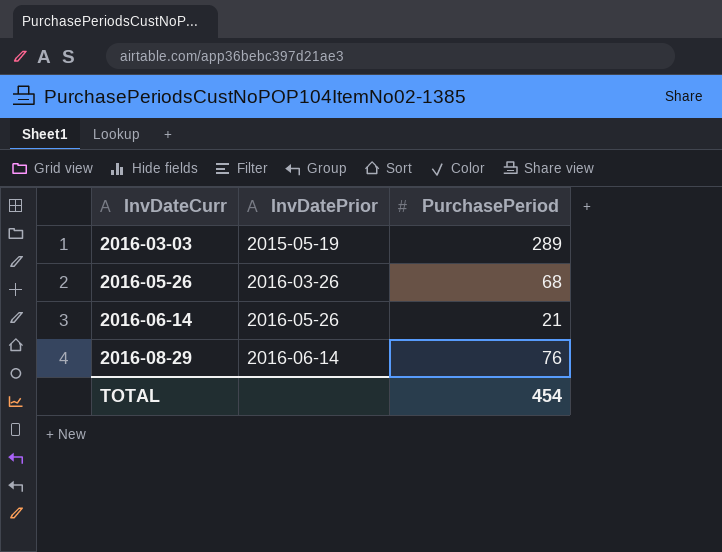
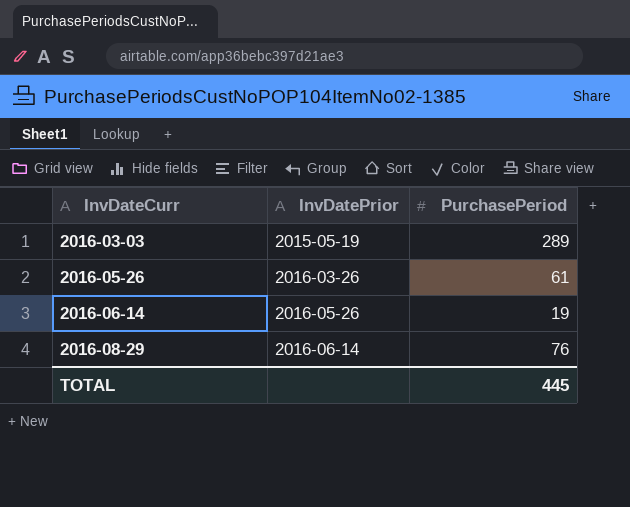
2016-05-26 | PurchasePeriod: 68 -> 61
2016-06-14 | PurchasePeriod: 21 -> 19
TOTAL | PurchasePeriod: 454 -> 445

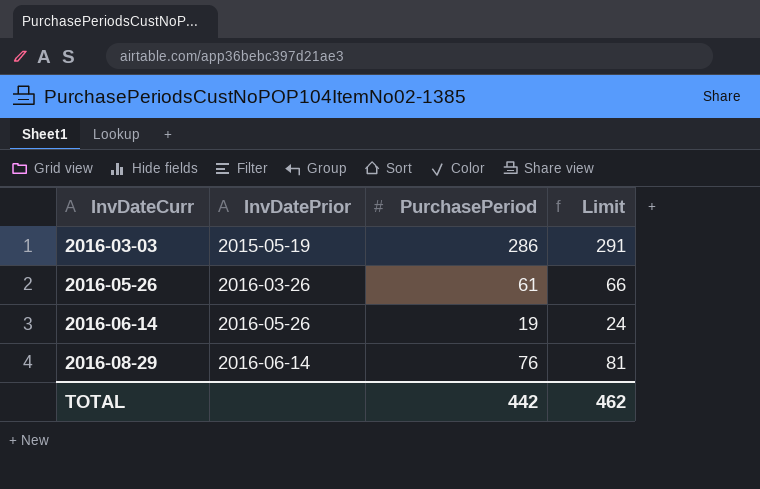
column Limit | formula: none -> [PurchasePeriod] + 5
2016-03-03 | PurchasePeriod: 289 -> 286
TOTAL | PurchasePeriod: 445 -> 442

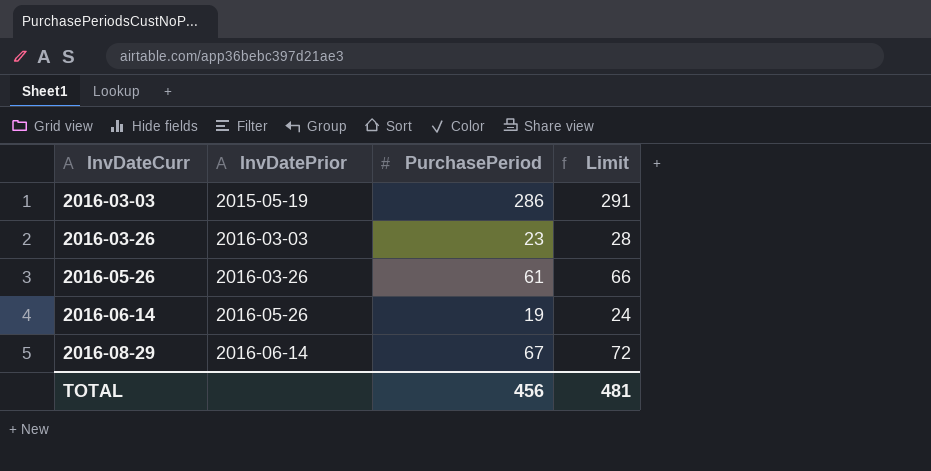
row 2016-03-26: none -> 2016-03-03 | 23 | 28
2016-08-29 | PurchasePeriod: 76 -> 67
2016-08-29 | Limit: 81 -> 72
TOTAL | PurchasePeriod: 442 -> 456
TOTAL | Limit: 462 -> 481

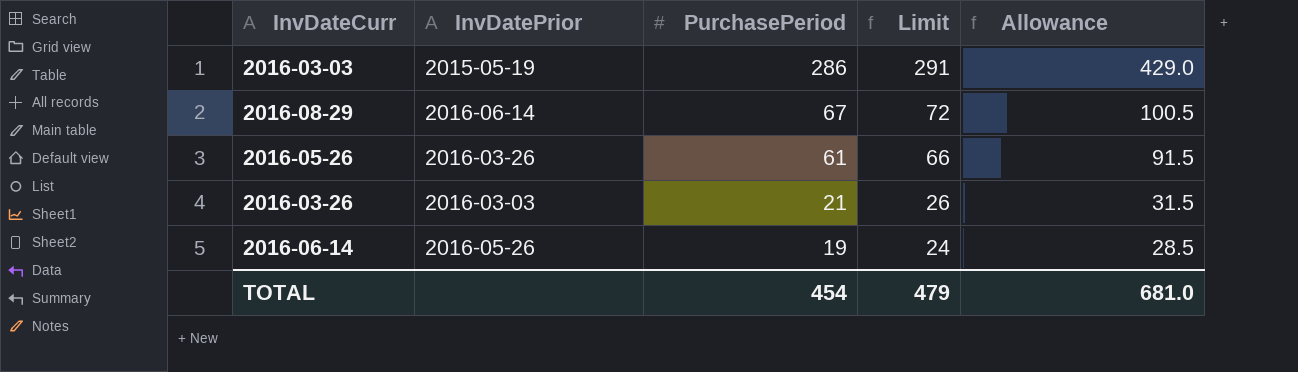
row order: InvDateCurr ascending -> PurchasePeriod descending
column Allowance | formula: none -> [PurchasePeriod] * 1.5
2016-03-26 | PurchasePeriod: 23 -> 21
2016-03-26 | Limit: 28 -> 26
TOTAL | PurchasePeriod: 456 -> 454
TOTAL | Limit: 481 -> 479

